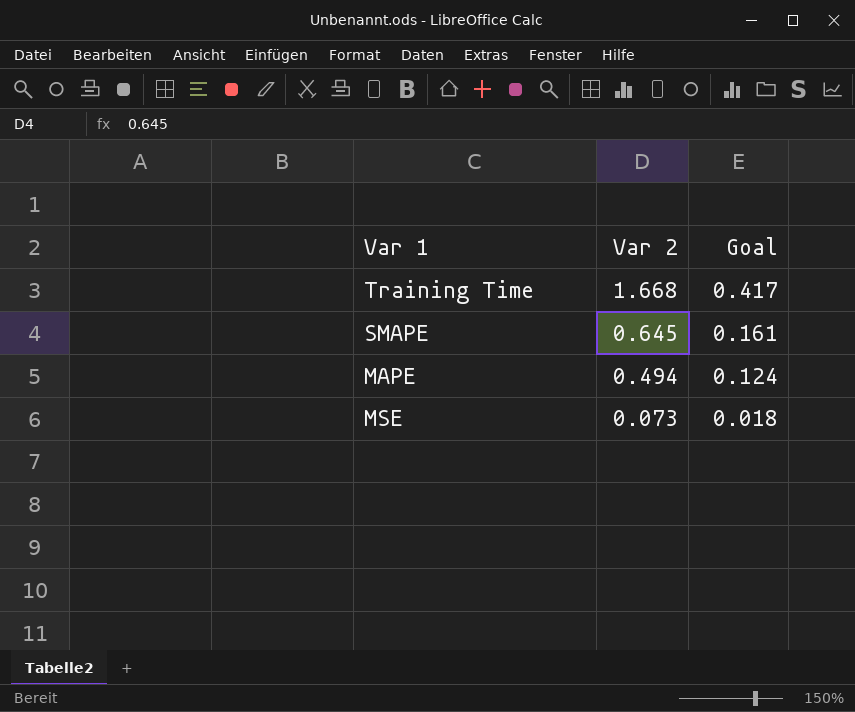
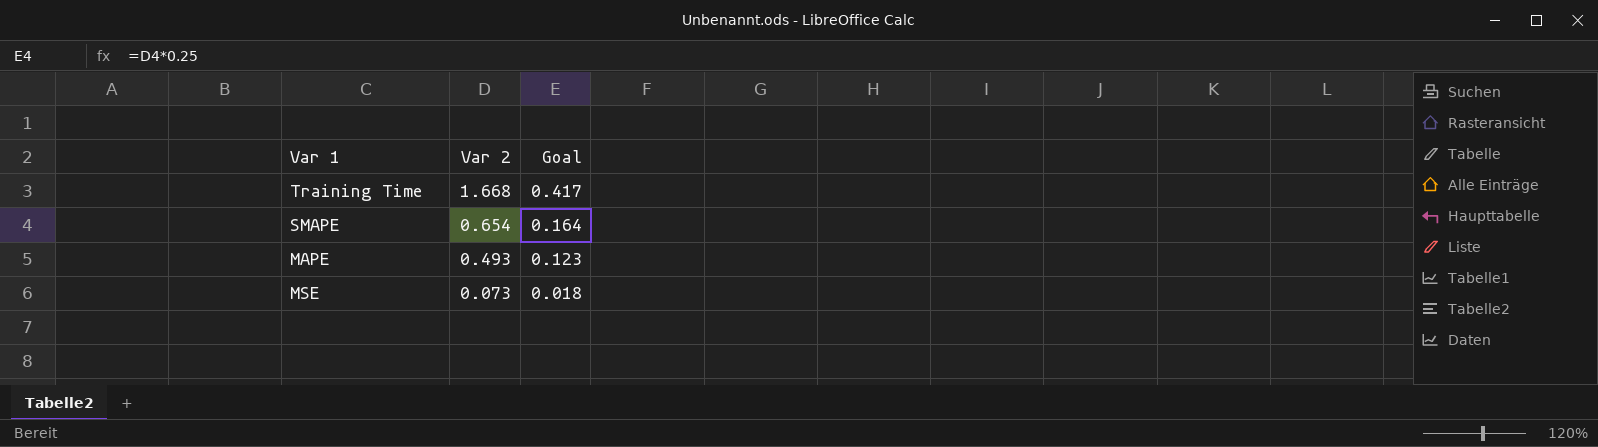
SMAPE | Var 2: 0.645 -> 0.654
SMAPE | Goal: 0.161 -> 0.164
MAPE | Var 2: 0.494 -> 0.493
MAPE | Goal: 0.124 -> 0.123

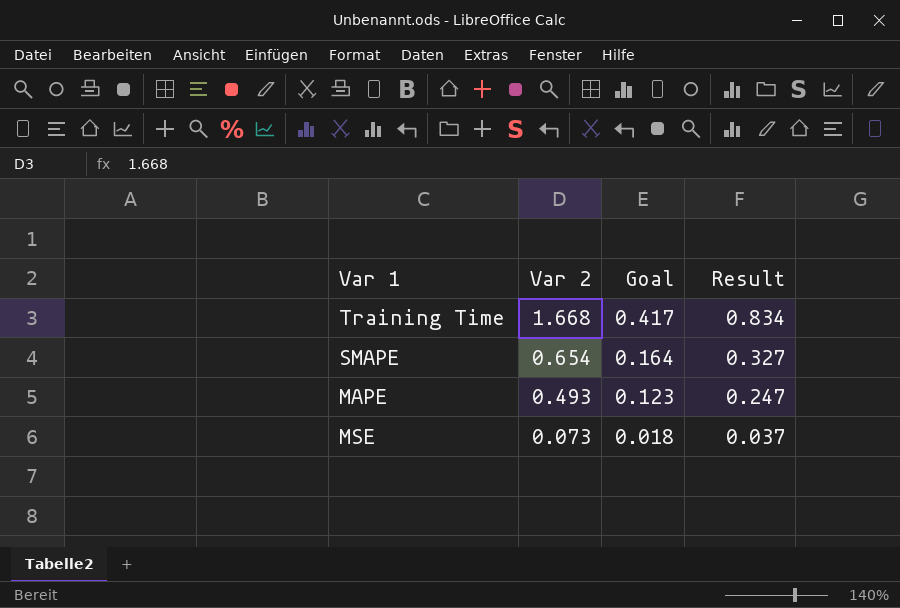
column Result | formula: none -> [Var 2] * 0.5

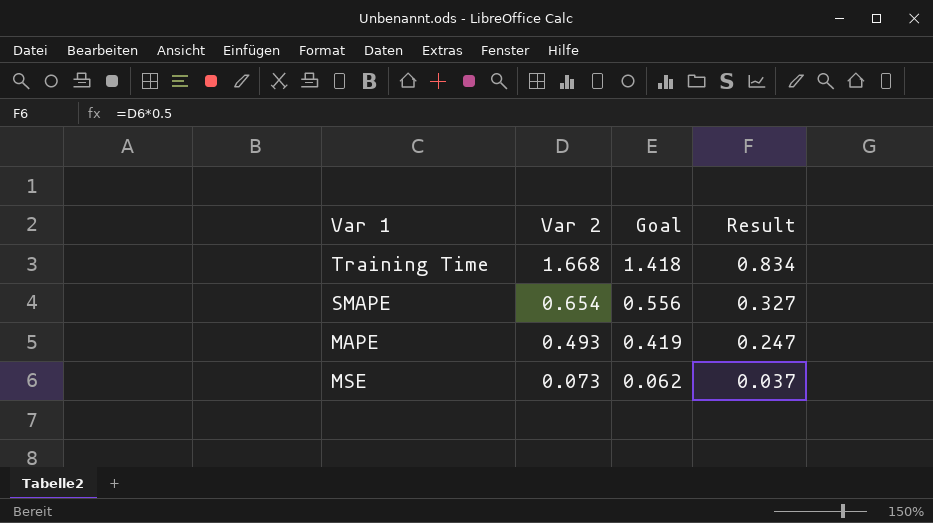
column Goal | formula: [Var 2] * 0.25 -> [Var 2] * 0.85

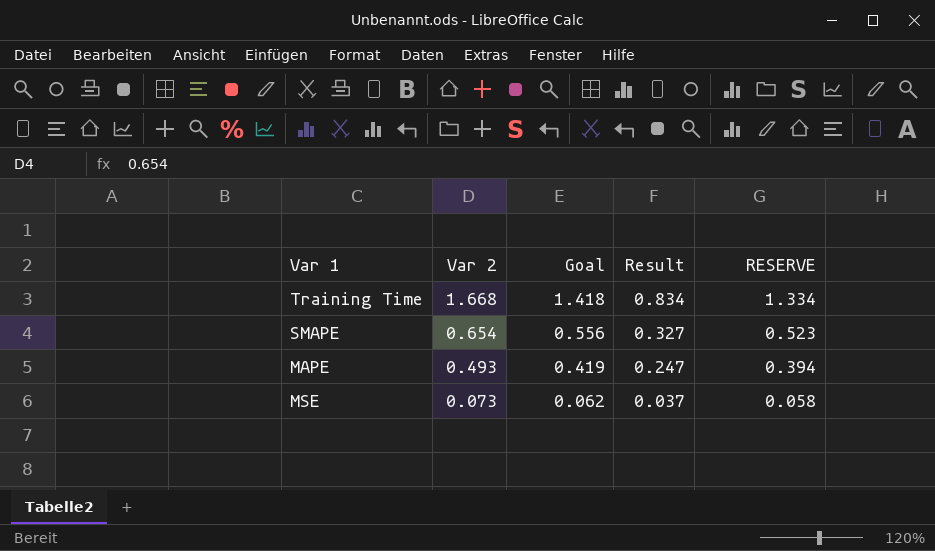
column RESERVE | formula: none -> [Var 2] * 0.8

